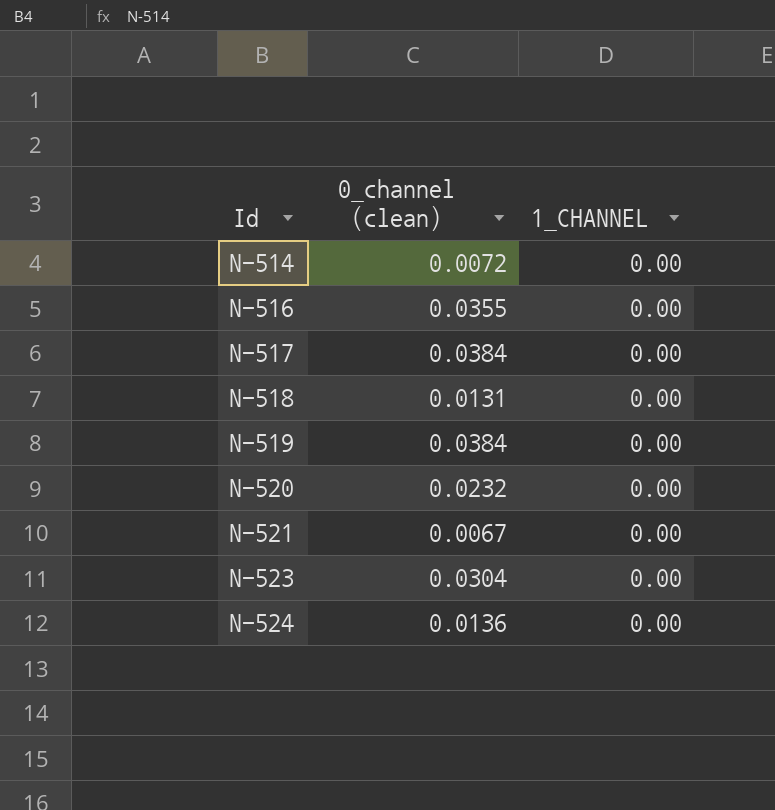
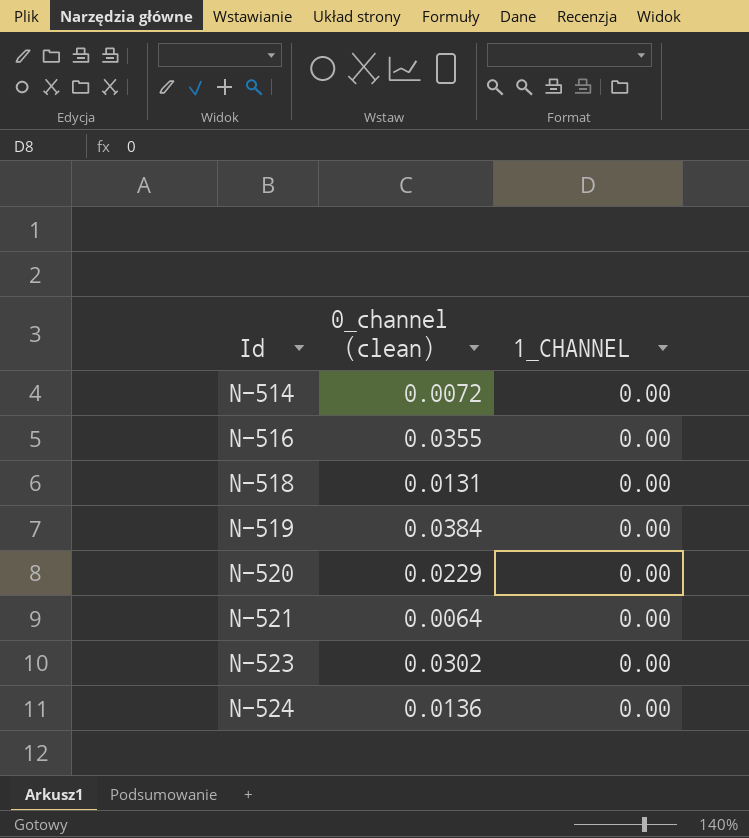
row N-517: 0.0384 | 0.00 -> none
N-520 | 0_channel (clean): 0.0232 -> 0.0229
N-521 | 0_channel (clean): 0.0067 -> 0.0064
N-523 | 0_channel (clean): 0.0304 -> 0.0302

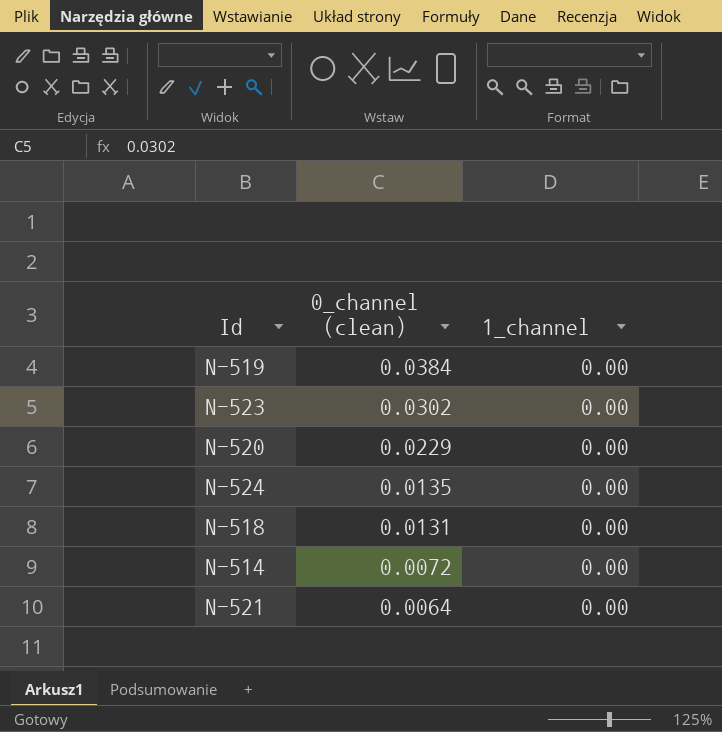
row order: Id ascending -> 0_channel (clean) descending
column name: 1_CHANNEL -> 1_channel
row N-516: 0.0355 | 0.00 -> none
N-524 | 0_channel (clean): 0.0136 -> 0.0135

